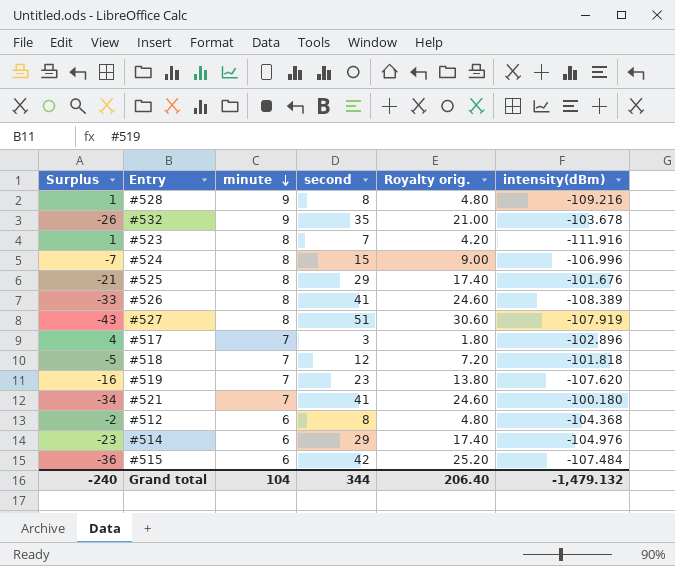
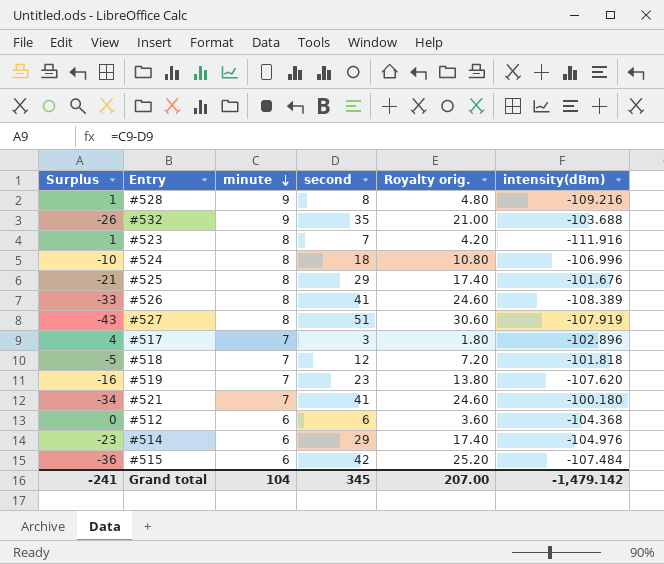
#532 | intensity(dBm): -103.678 -> -103.688
#524 | Surplus: -7 -> -10
#524 | second: 15 -> 18
#524 | Royalty orig.: 9.00 -> 10.80
#512 | Surplus: -2 -> 0
#512 | second: 8 -> 6
#512 | Royalty orig.: 4.80 -> 3.60
Grand total | Surplus: -240 -> -241
Grand total | second: 344 -> 345
Grand total | Royalty orig.: 206.40 -> 207.00
Grand total | intensity(dBm): -1,479.132 -> -1,479.142

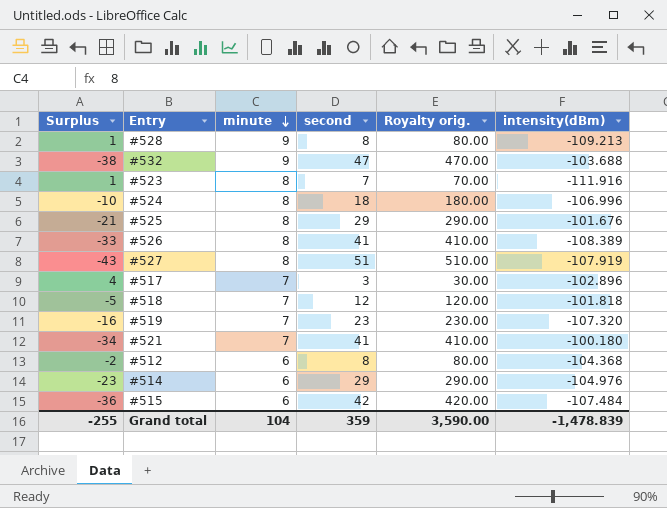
column Royalty orig. | formula: [second] * 0.6 -> [second] * 10
#528 | intensity(dBm): -109.216 -> -109.213
#532 | Surplus: -26 -> -38
#532 | second: 35 -> 47
#519 | intensity(dBm): -107.620 -> -107.320
#512 | Surplus: 0 -> -2
#512 | second: 6 -> 8
Grand total | Surplus: -241 -> -255
Grand total | second: 345 -> 359
Grand total | Royalty orig.: 207.00 -> 3,590.00
Grand total | intensity(dBm): -1,479.142 -> -1,478.839

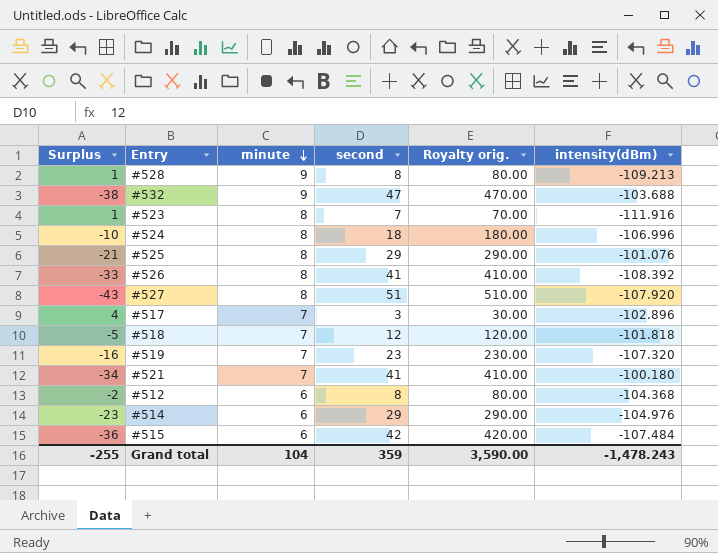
#525 | intensity(dBm): -101.676 -> -101.076
#526 | intensity(dBm): -108.389 -> -108.392
#527 | intensity(dBm): -107.919 -> -107.920
Grand total | intensity(dBm): -1,478.839 -> -1,478.243

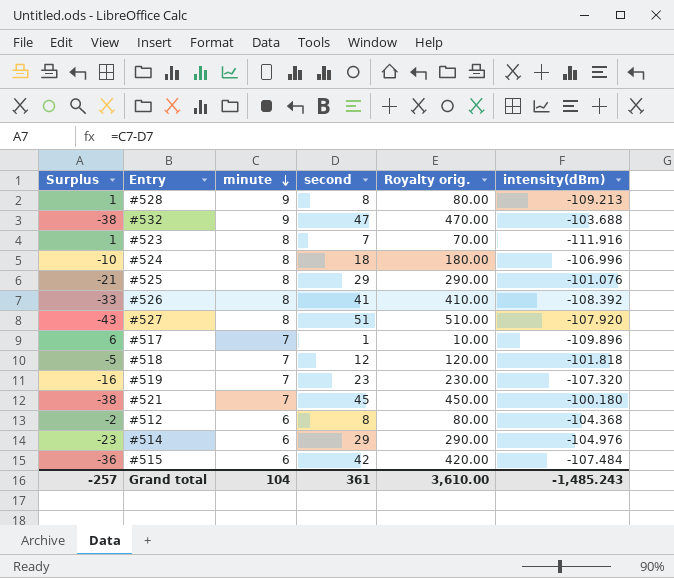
#517 | Surplus: 4 -> 6
#517 | second: 3 -> 1
#517 | Royalty orig.: 30.00 -> 10.00
#517 | intensity(dBm): -102.896 -> -109.896
#521 | Surplus: -34 -> -38
#521 | second: 41 -> 45
#521 | Royalty orig.: 410.00 -> 450.00
Grand total | Surplus: -255 -> -257
Grand total | second: 359 -> 361
Grand total | Royalty orig.: 3,590.00 -> 3,610.00
Grand total | intensity(dBm): -1,478.243 -> -1,485.243

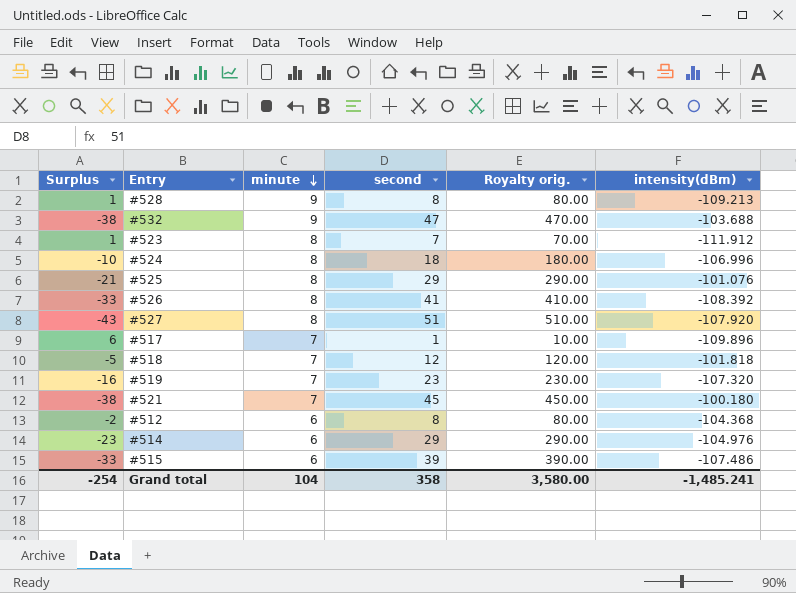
#523 | intensity(dBm): -111.916 -> -111.912
#515 | Surplus: -36 -> -33
#515 | second: 42 -> 39
#515 | Royalty orig.: 420.00 -> 390.00
#515 | intensity(dBm): -107.484 -> -107.486
Grand total | Surplus: -257 -> -254
Grand total | second: 361 -> 358
Grand total | Royalty orig.: 3,610.00 -> 3,580.00
Grand total | intensity(dBm): -1,485.243 -> -1,485.241

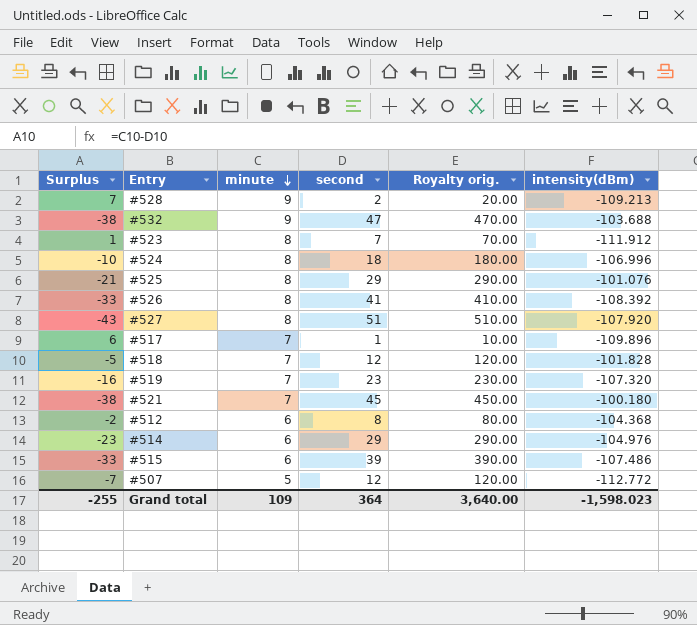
#528 | Surplus: 1 -> 7
#528 | second: 8 -> 2
#528 | Royalty orig.: 80.00 -> 20.00
#518 | intensity(dBm): -101.818 -> -101.828
row #507: none -> -7 | 5 | 12 | 120.00 | -112.772
Grand total | Surplus: -254 -> -255
Grand total | minute: 104 -> 109
Grand total | second: 358 -> 364
Grand total | Royalty orig.: 3,580.00 -> 3,640.00
Grand total | intensity(dBm): -1,485.241 -> -1,598.023

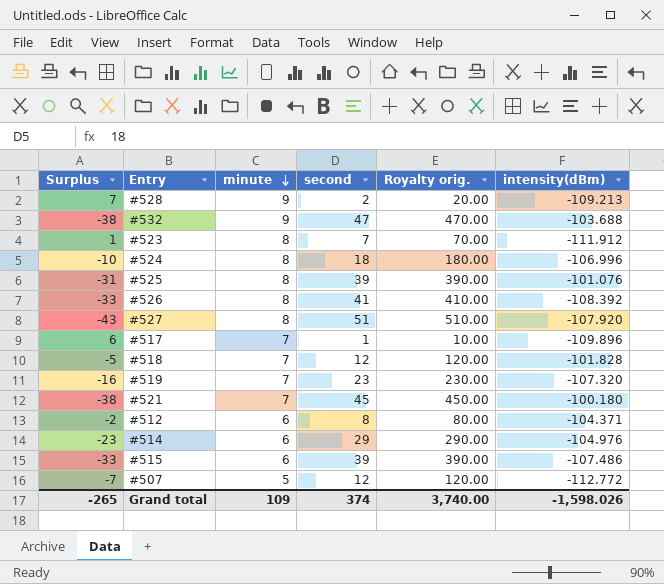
#525 | Surplus: -21 -> -31
#525 | second: 29 -> 39
#525 | Royalty orig.: 290.00 -> 390.00
#512 | intensity(dBm): -104.368 -> -104.371
Grand total | Surplus: -255 -> -265
Grand total | second: 364 -> 374
Grand total | Royalty orig.: 3,640.00 -> 3,740.00
Grand total | intensity(dBm): -1,598.023 -> -1,598.026

